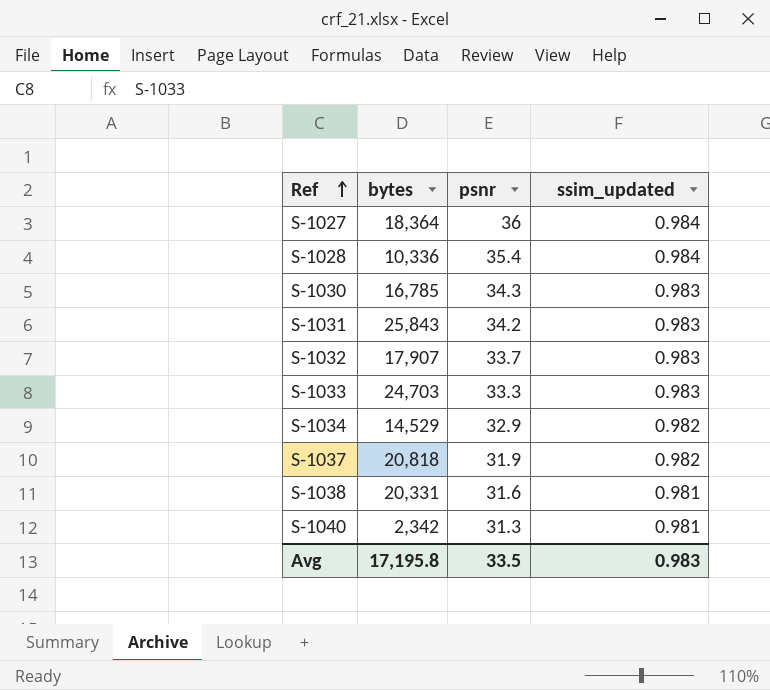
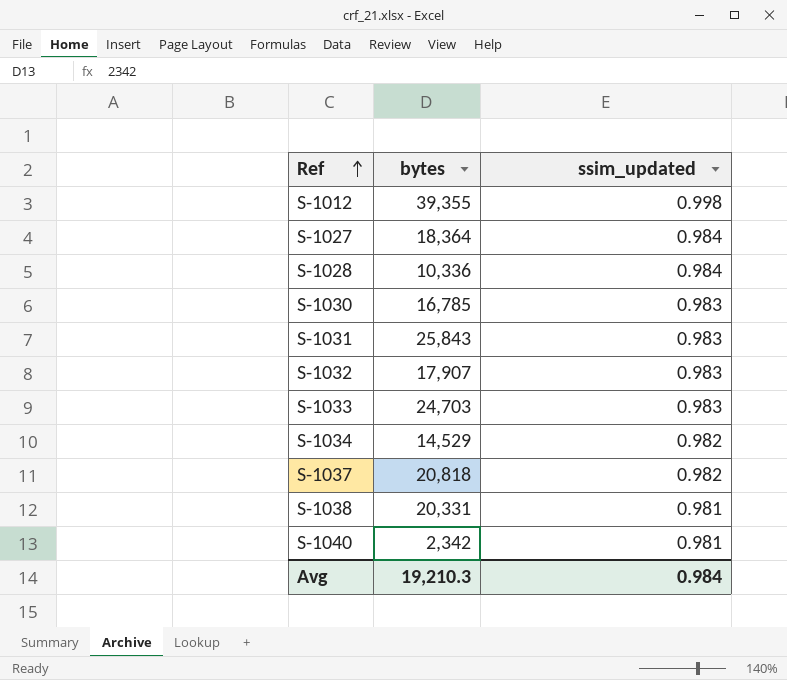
column psnr | position: 3 -> none
row S-1012: none -> 39,355 | 0.998
Avg | bytes: 17,195.8 -> 19,210.3
Avg | ssim_updated: 0.983 -> 0.984

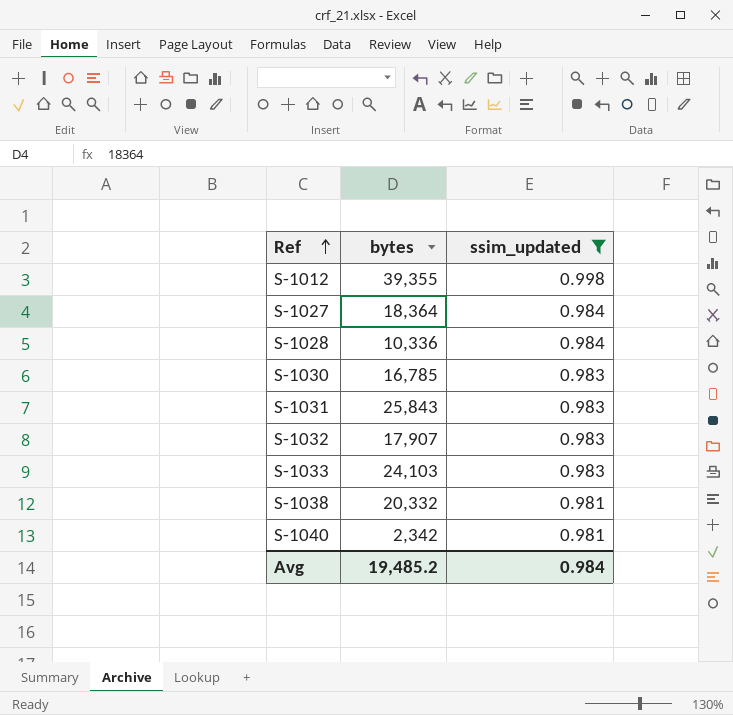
filter: none -> ssim_updated != 0.982
S-1033 | bytes: 24,703 -> 24,103
S-1038 | bytes: 20,331 -> 20,332
Avg | bytes: 19,210.3 -> 19,485.2

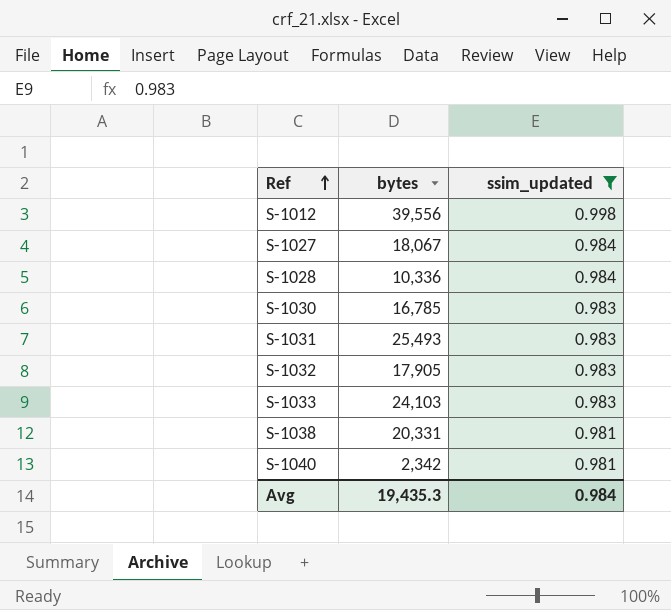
S-1012 | bytes: 39,355 -> 39,556
S-1027 | bytes: 18,364 -> 18,067
S-1031 | bytes: 25,843 -> 25,493
S-1032 | bytes: 17,907 -> 17,905
S-1038 | bytes: 20,332 -> 20,331
Avg | bytes: 19,485.2 -> 19,435.3

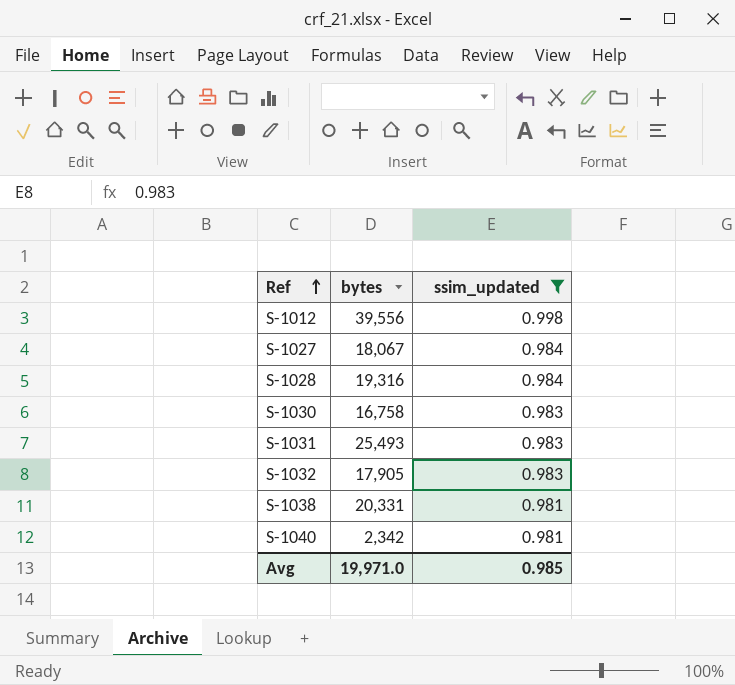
row S-1033: 24,103 | 0.983 -> none
S-1028 | bytes: 10,336 -> 19,316
S-1030 | bytes: 16,785 -> 16,758
Avg | bytes: 19,435.3 -> 19,971.0
Avg | ssim_updated: 0.984 -> 0.985

